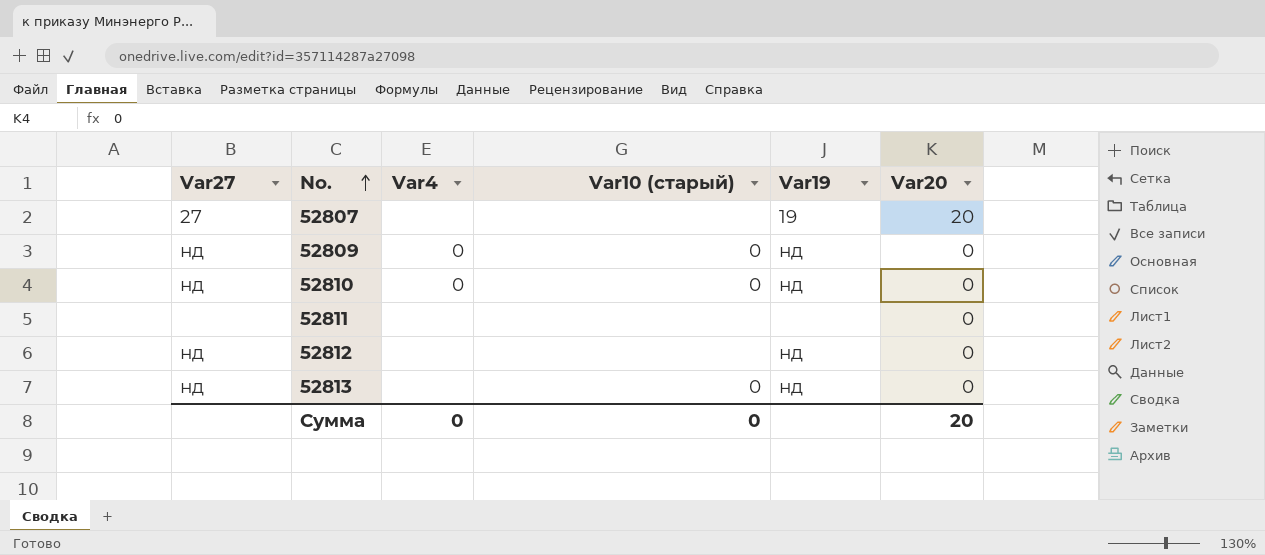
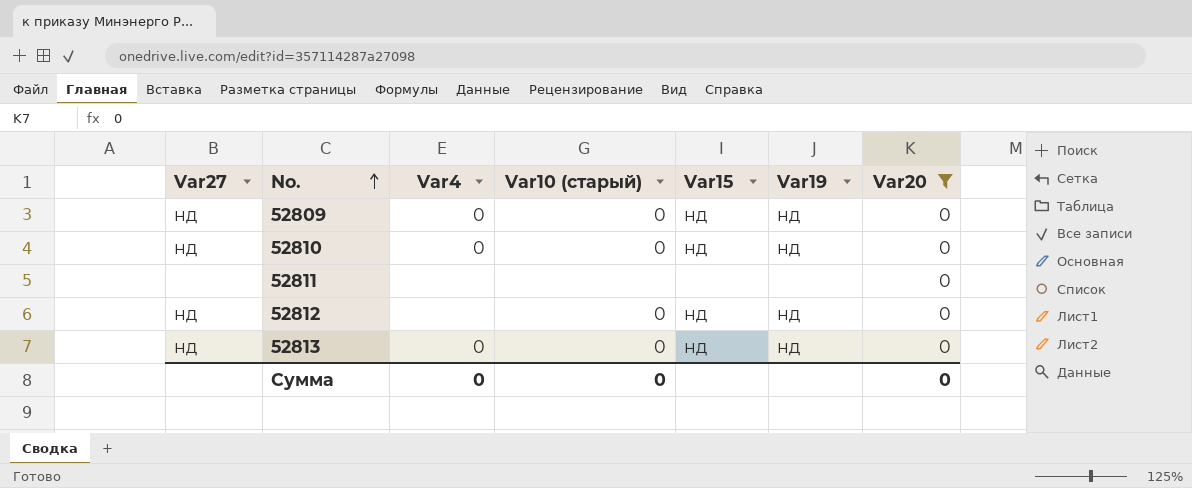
filter: none -> Var20 = 0
column Var15 | position: none -> 5
52812 | Var10 (старый): none -> 0
52813 | Var4: none -> 0
Сумма | Var20: 20 -> 0

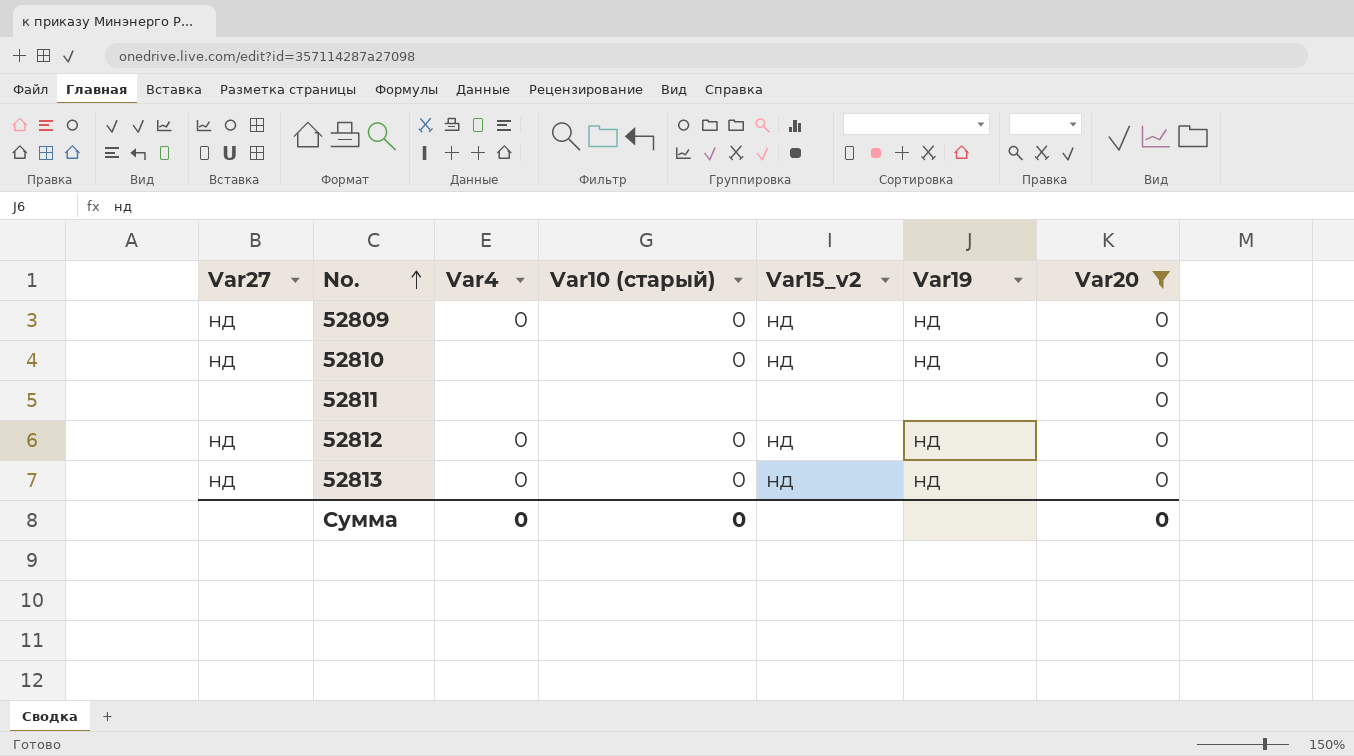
column name: Var15 -> Var15_v2
52810 | Var4: 0 -> none
52812 | Var4: none -> 0

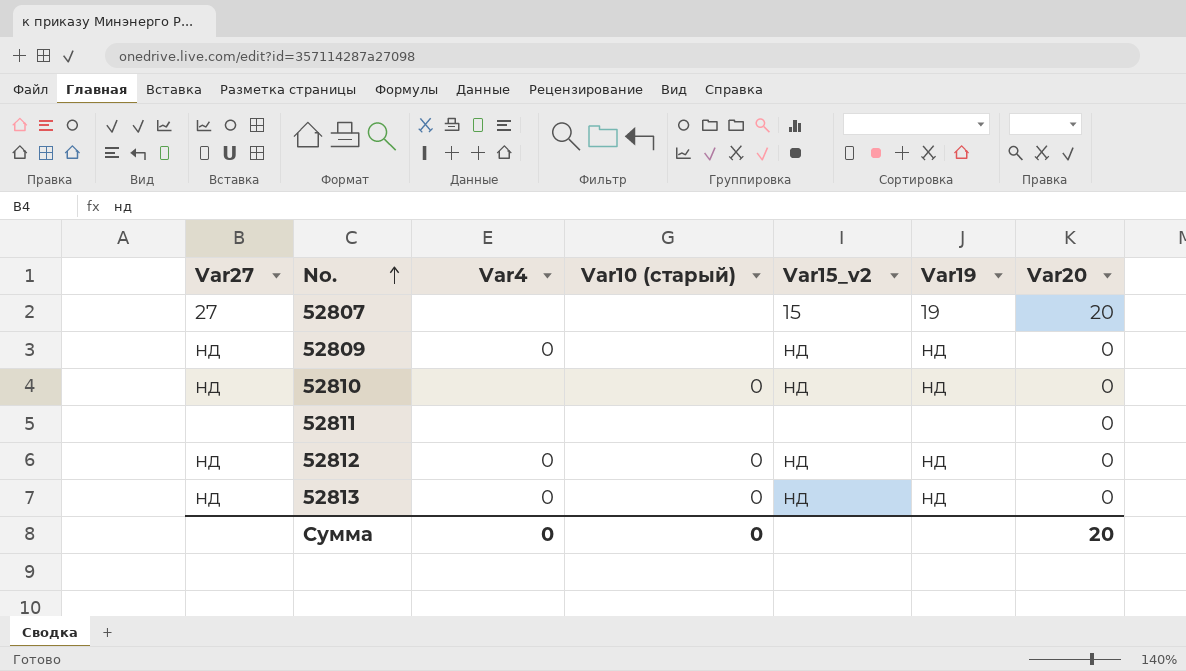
filter: Var20 = 0 -> none
52809 | Var10 (старый): 0 -> none
Сумма | Var20: 0 -> 20

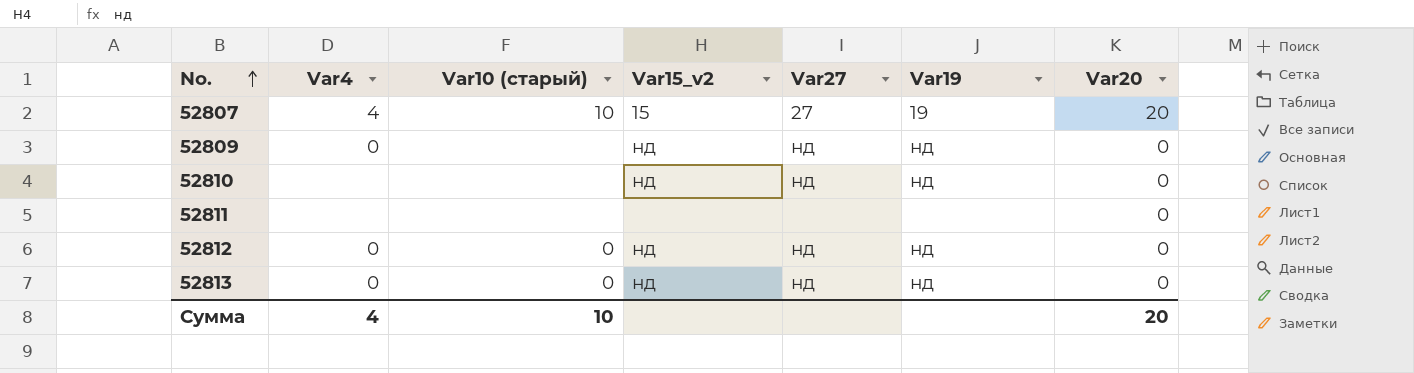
column Var27 | position: 1 -> 5
52807 | Var4: none -> 4
52807 | Var10 (старый): none -> 10
52810 | Var10 (старый): 0 -> none
Сумма | Var4: 0 -> 4
Сумма | Var10 (старый): 0 -> 10

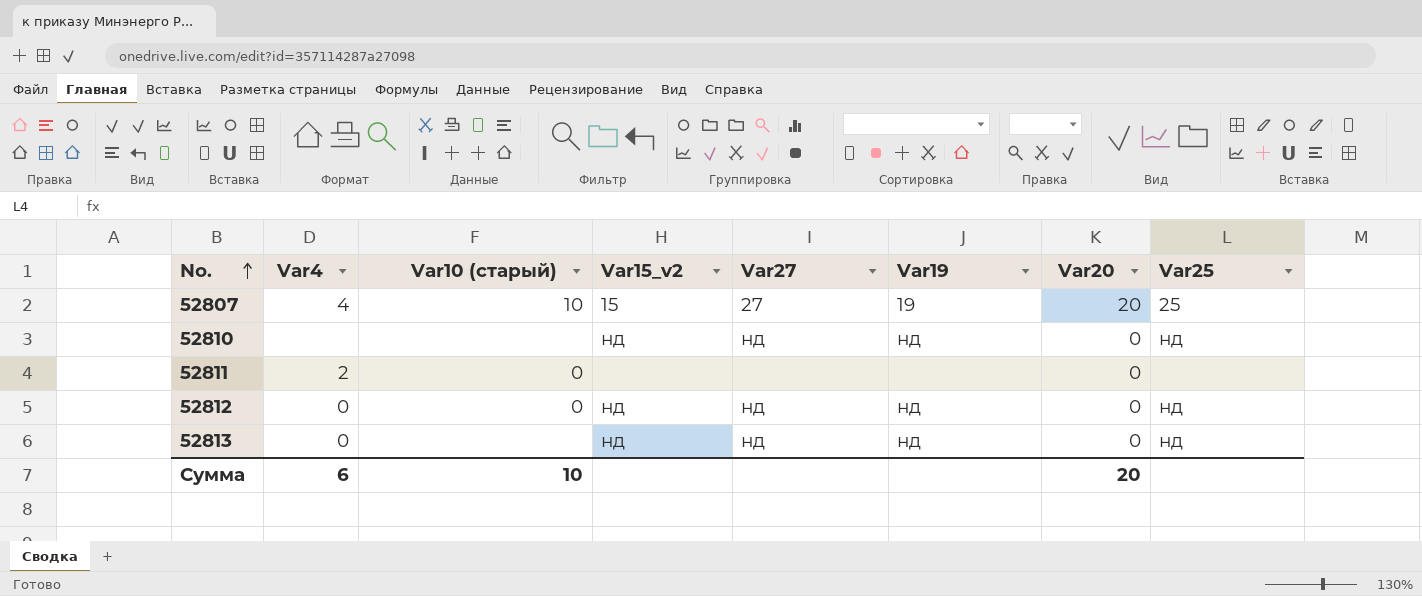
column Var25 | position: none -> 8
row 52809: 0 | none | нд | нд | нд | 0 -> none
52811 | Var4: none -> 2
52811 | Var10 (старый): none -> 0
52813 | Var10 (старый): 0 -> none
Сумма | Var4: 4 -> 6

